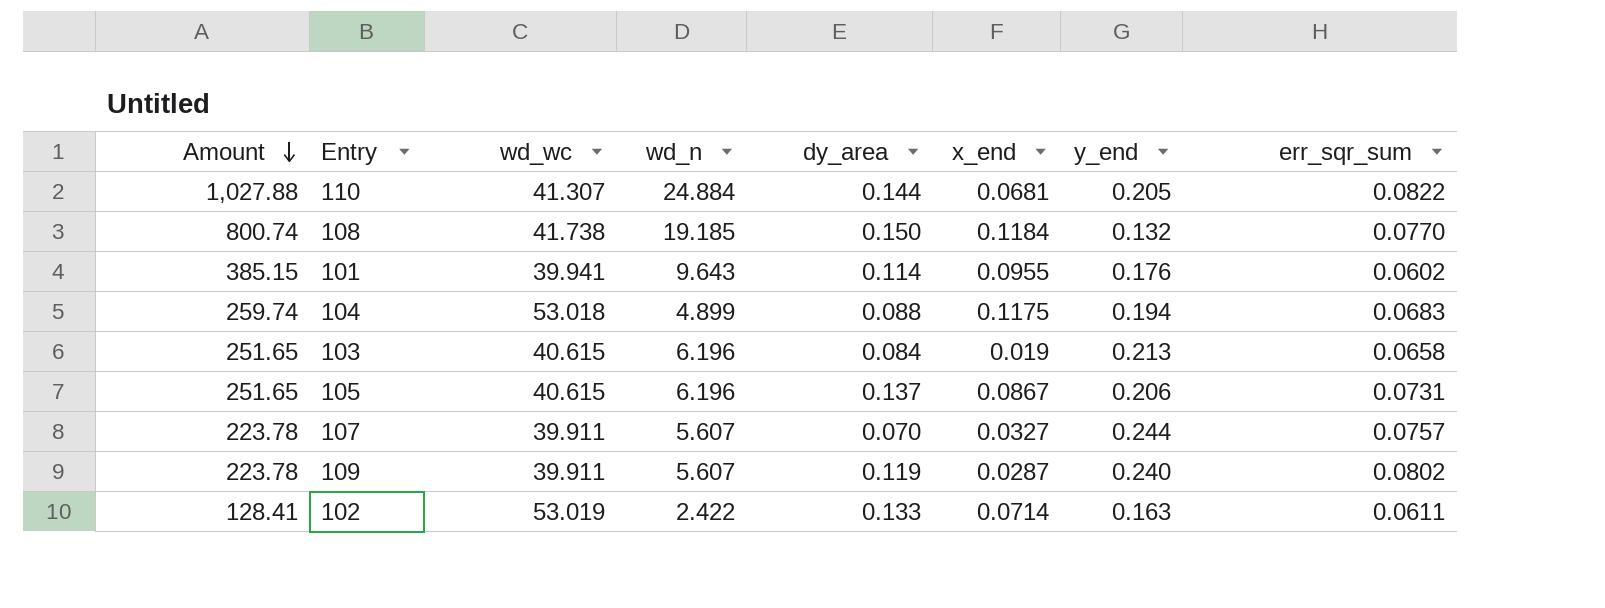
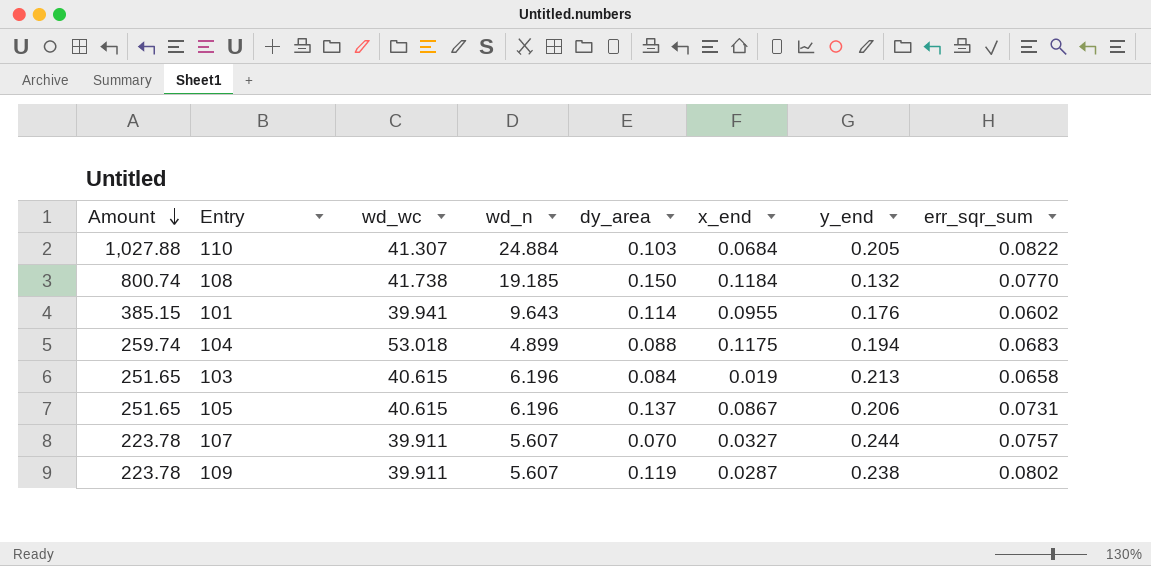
row 102: 128.41 | 53.019 | 2.422 | 0.133 | 0.0714 | 0.163 | 0.0611 -> none
110 | dy_area: 0.144 -> 0.103
110 | x_end: 0.0681 -> 0.0684
109 | y_end: 0.240 -> 0.238

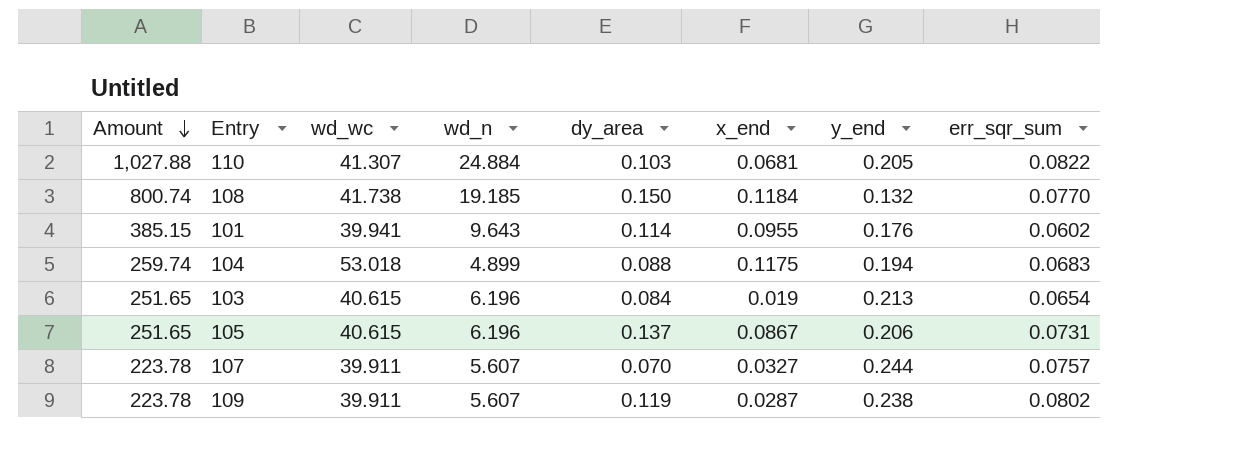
110 | x_end: 0.0684 -> 0.0681
103 | err_sqr_sum: 0.0658 -> 0.0654

